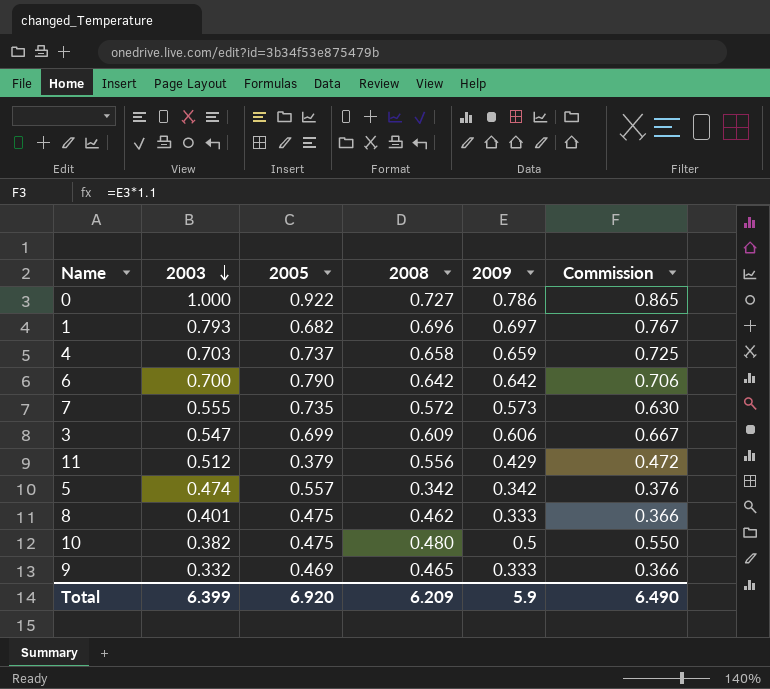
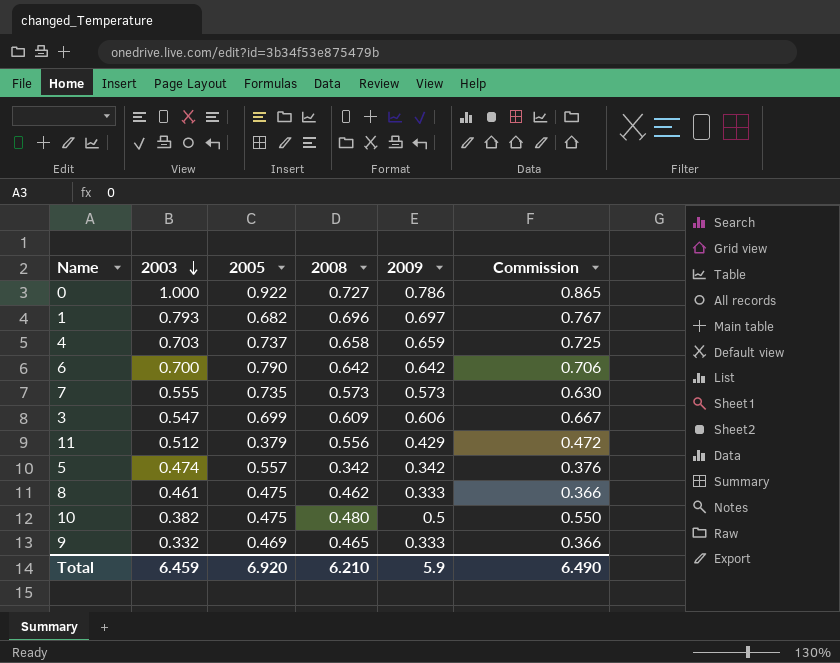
7 | 2008: 0.572 -> 0.573
8 | 2003: 0.401 -> 0.461
Total | 2003: 6.399 -> 6.459
Total | 2008: 6.209 -> 6.210

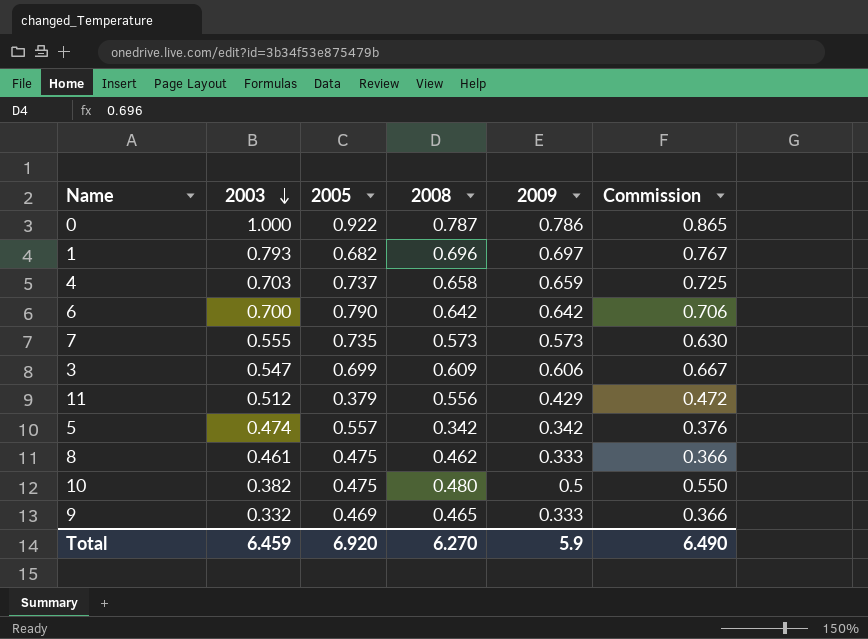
0 | 2008: 0.727 -> 0.787
Total | 2008: 6.210 -> 6.270

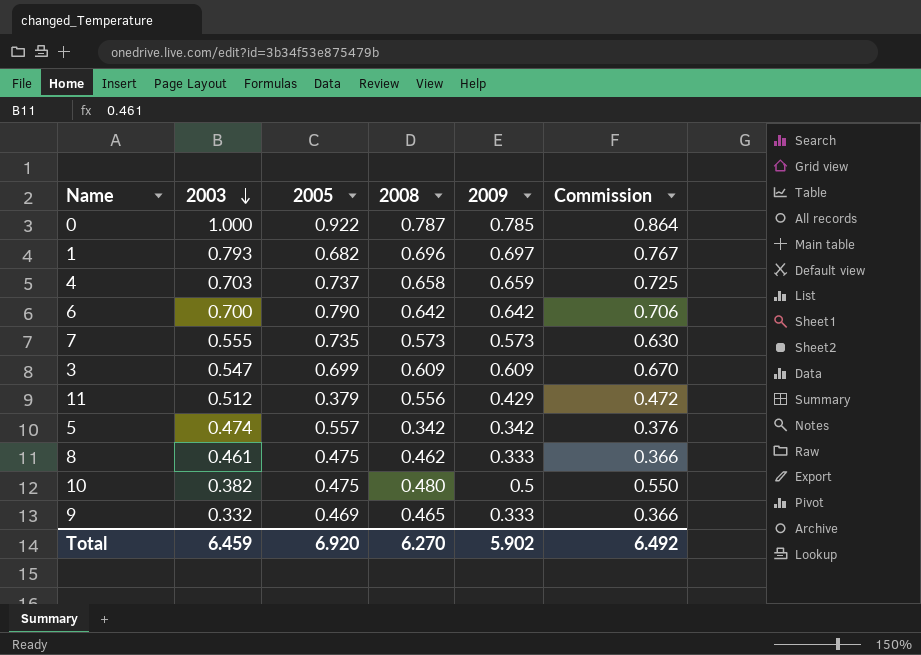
0 | 2009: 0.786 -> 0.785
0 | Commission: 0.865 -> 0.864
3 | 2009: 0.606 -> 0.609
3 | Commission: 0.667 -> 0.670
Total | 2009: 5.9 -> 5.902
Total | Commission: 6.490 -> 6.492

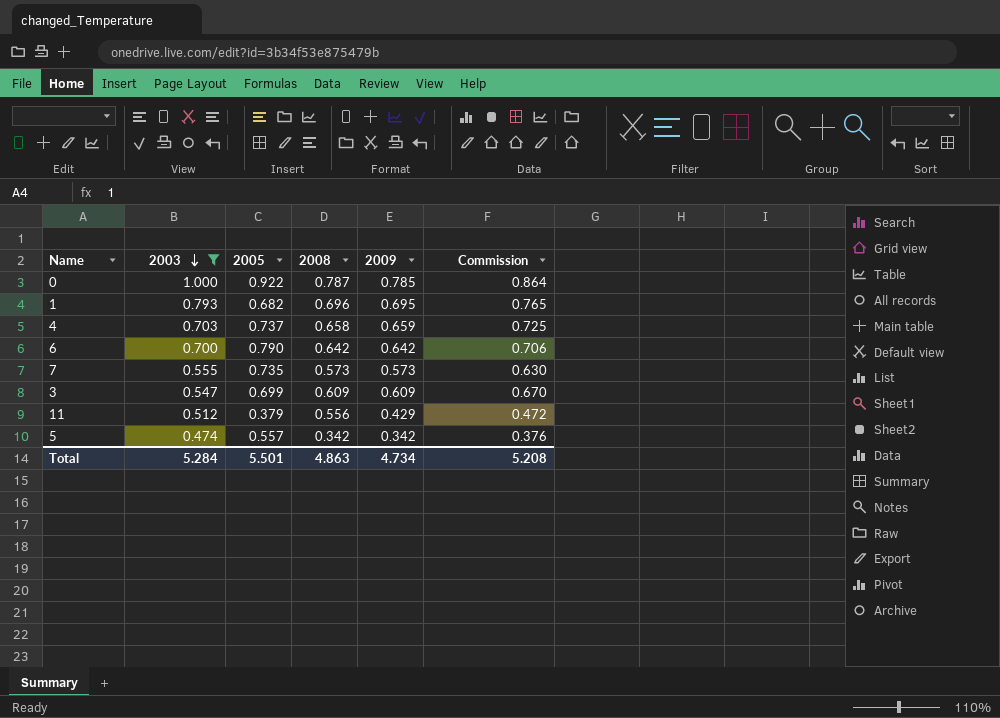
filter: none -> 2003 >= 0.474
1 | 2009: 0.697 -> 0.695
1 | Commission: 0.767 -> 0.765
Total | 2003: 6.459 -> 5.284
Total | 2005: 6.920 -> 5.501
Total | 2008: 6.270 -> 4.863
Total | 2009: 5.902 -> 4.734
Total | Commission: 6.492 -> 5.208

